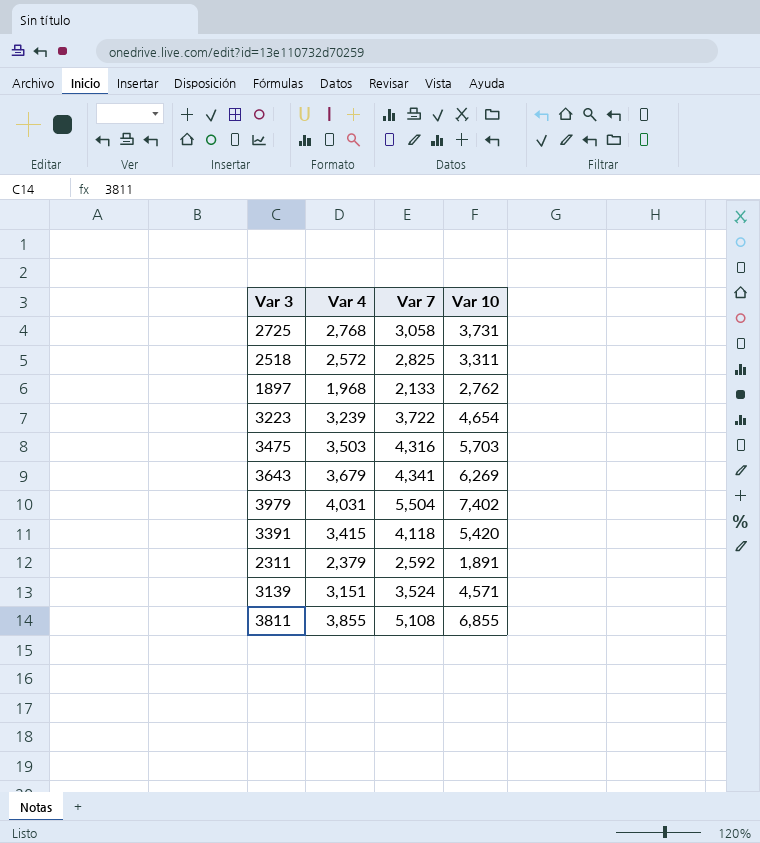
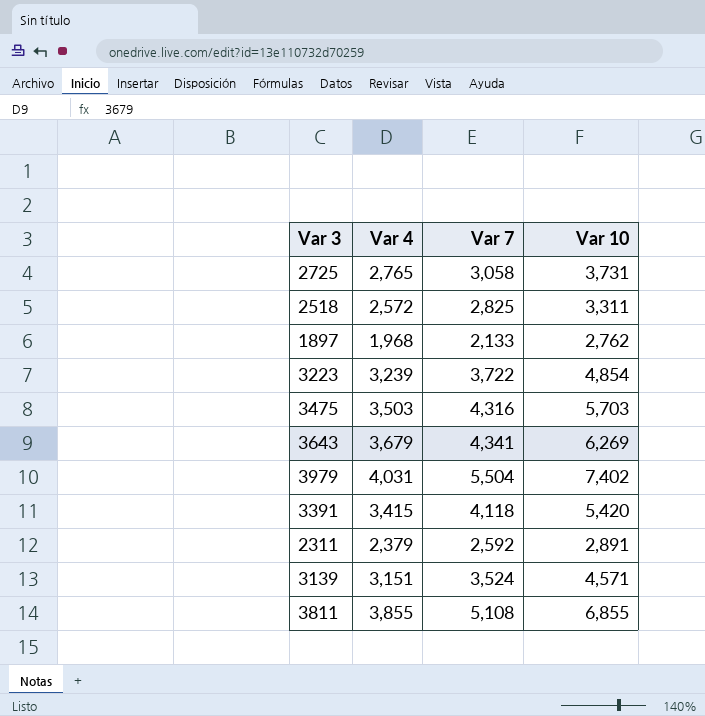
2725 | Var 4: 2,768 -> 2,765
3223 | Var 10: 4,654 -> 4,854
2311 | Var 10: 1,891 -> 2,891

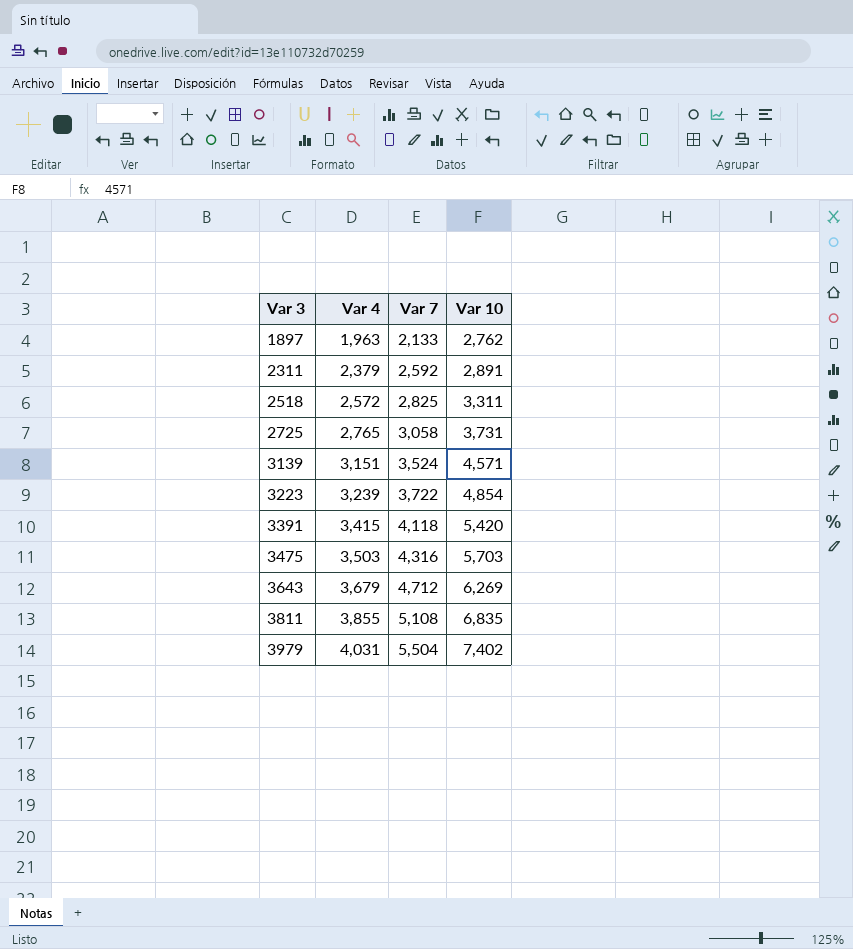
row order: none -> Var 3 ascending
1897 | Var 4: 1,968 -> 1,963
3643 | Var 7: 4,341 -> 4,712
3811 | Var 10: 6,855 -> 6,835

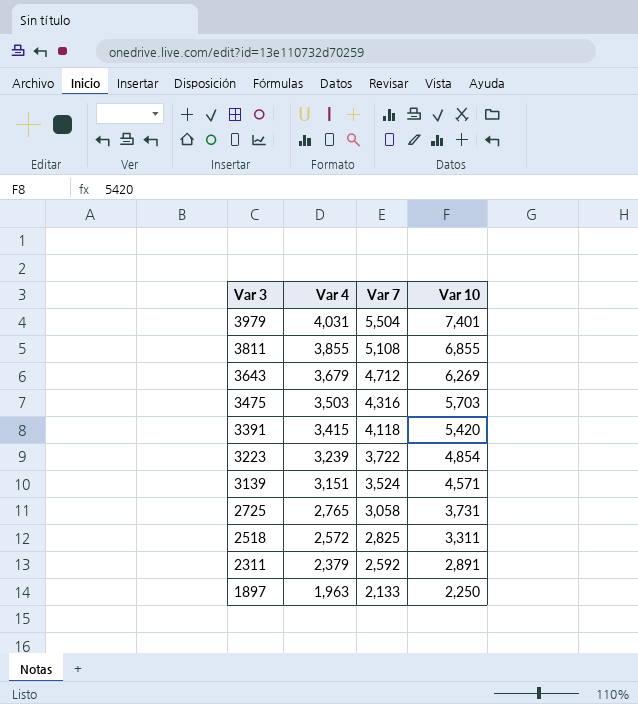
row order: Var 3 ascending -> Var 3 descending
3979 | Var 10: 7,402 -> 7,401
3811 | Var 10: 6,835 -> 6,855
1897 | Var 10: 2,762 -> 2,250

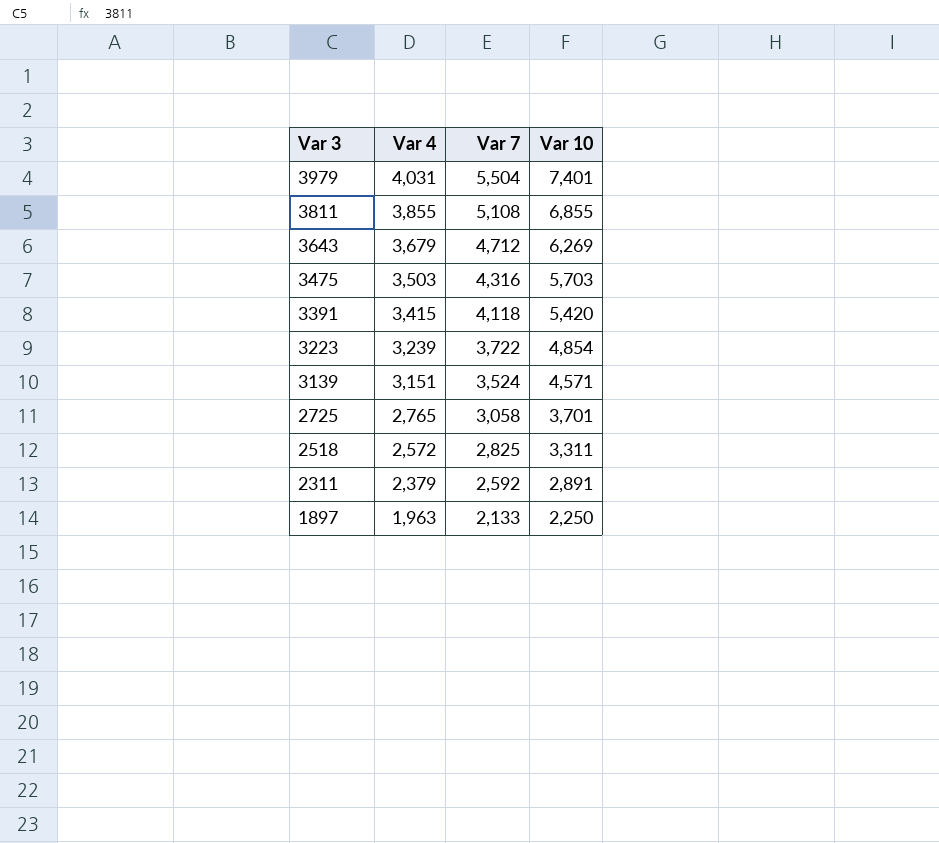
2725 | Var 10: 3,731 -> 3,701

